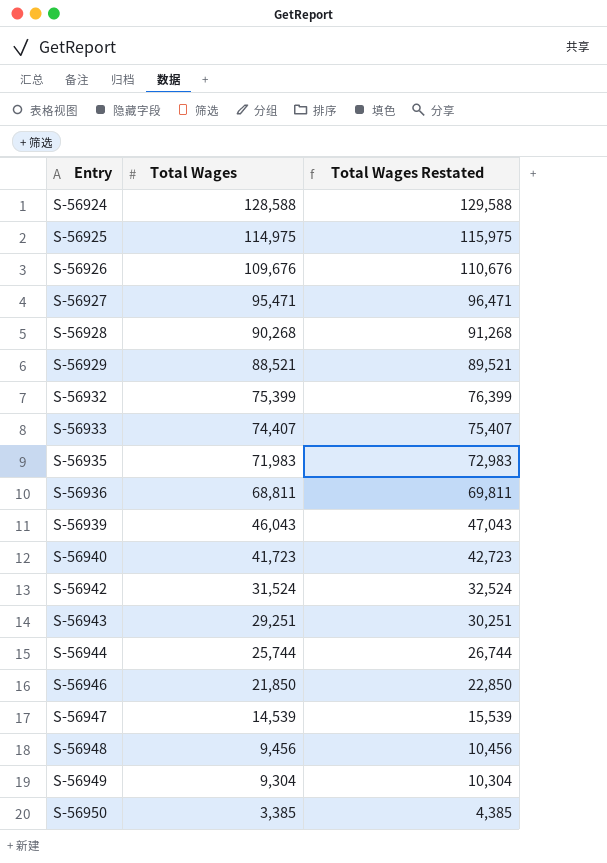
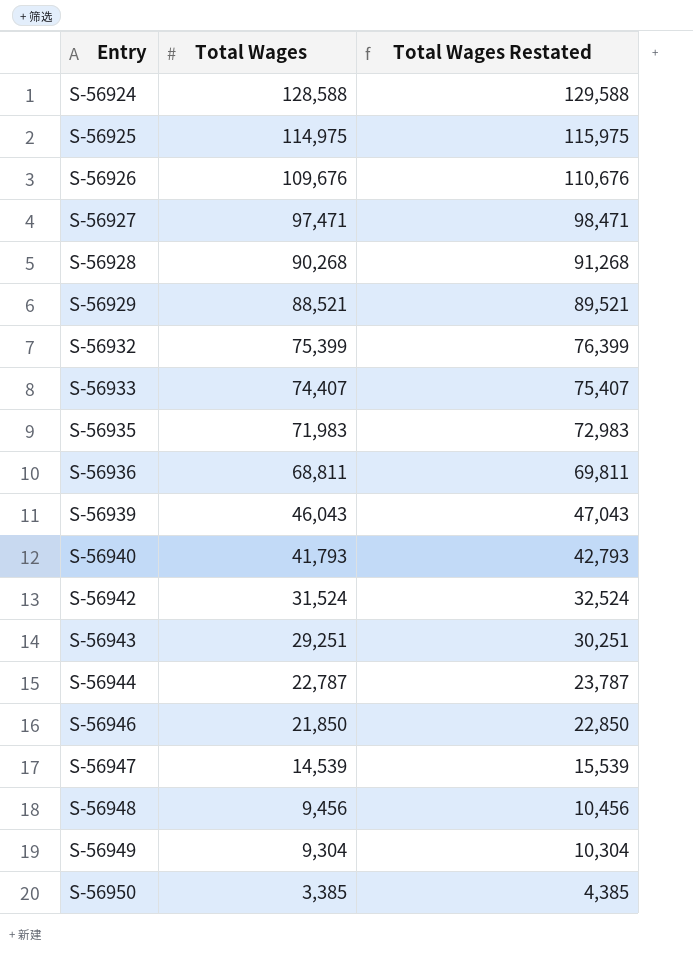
S-56927 | Total Wages: 95,471 -> 97,471
S-56927 | Total Wages Restated: 96,471 -> 98,471
S-56940 | Total Wages: 41,723 -> 41,793
S-56940 | Total Wages Restated: 42,723 -> 42,793
S-56944 | Total Wages: 25,744 -> 22,787
S-56944 | Total Wages Restated: 26,744 -> 23,787

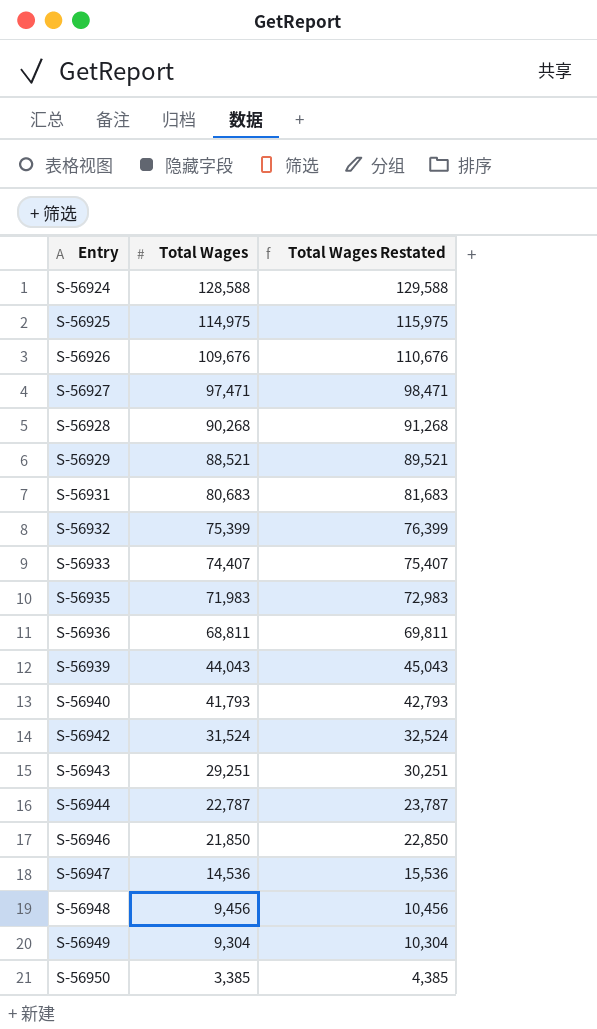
row S-56931: none -> 80,683 | 81,683
S-56939 | Total Wages: 46,043 -> 44,043
S-56939 | Total Wages Restated: 47,043 -> 45,043
S-56947 | Total Wages: 14,539 -> 14,536
S-56947 | Total Wages Restated: 15,539 -> 15,536

